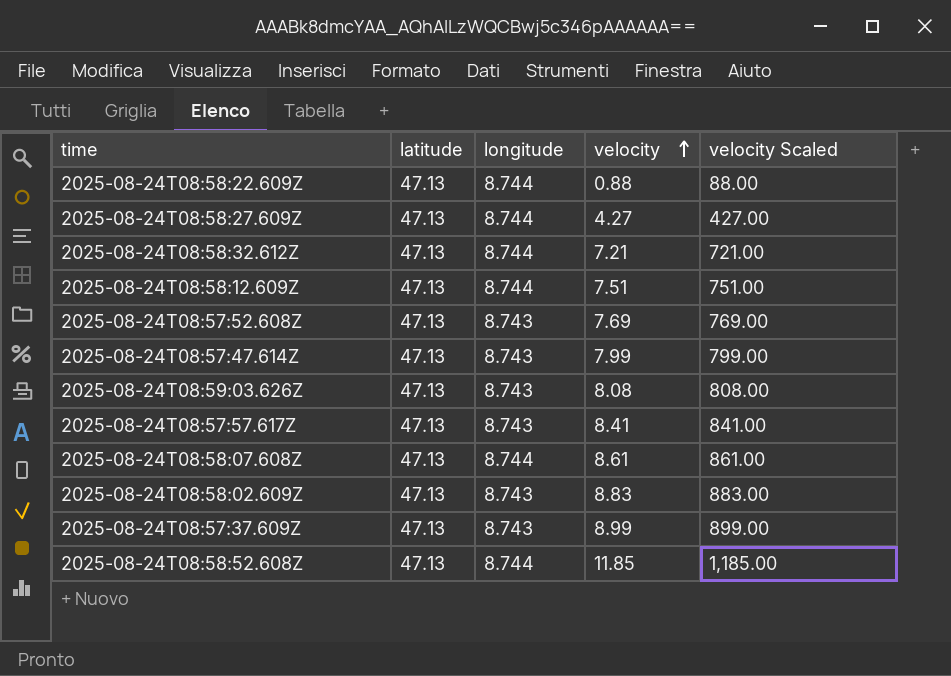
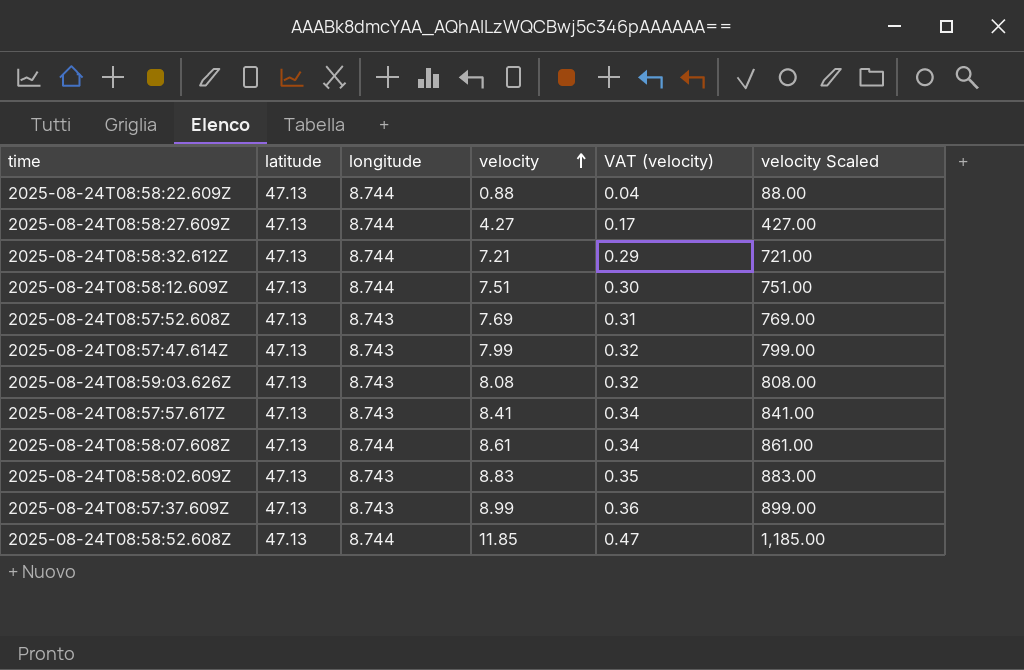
column VAT (velocity) | formula: none -> [velocity] * 0.04

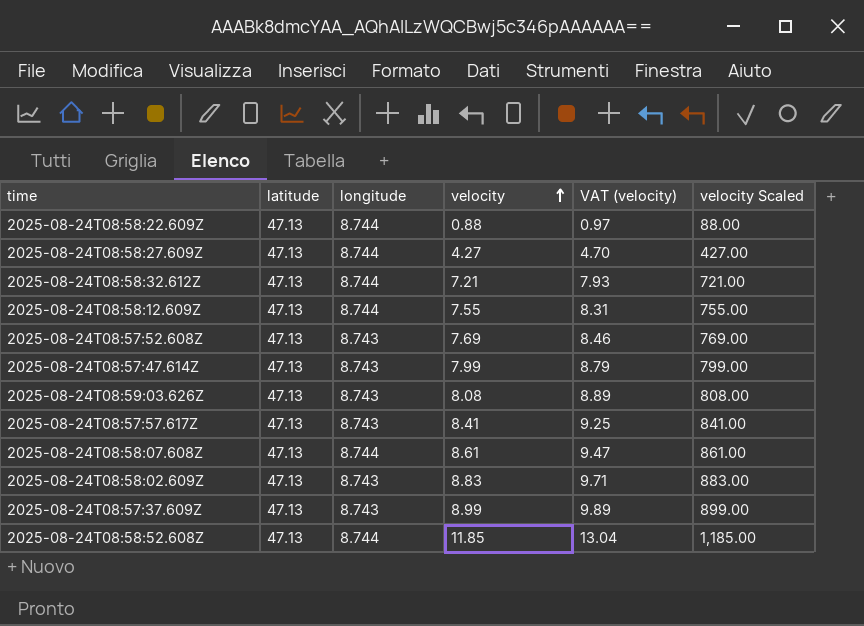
column VAT (velocity) | formula: [velocity] * 0.04 -> [velocity] * 1.1
2025-08-24T08:58:12.609Z | velocity: 7.51 -> 7.55
2025-08-24T08:58:12.609Z | velocity Scaled: 751.00 -> 755.00

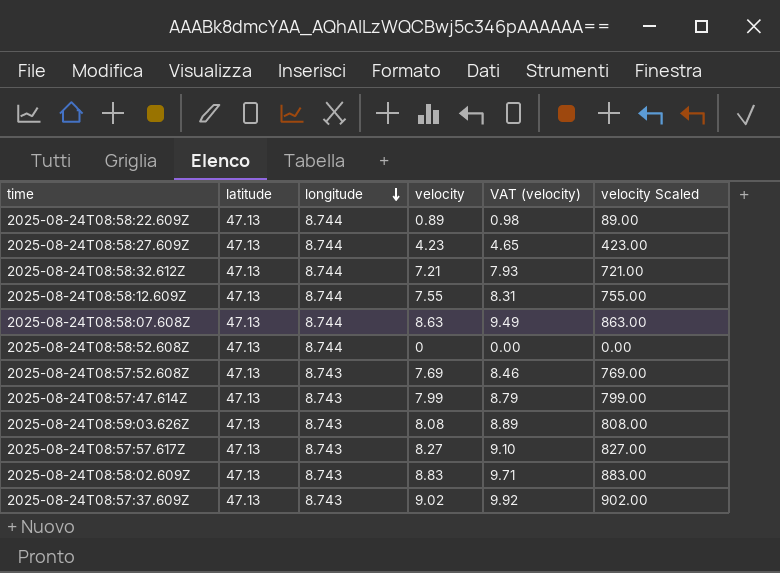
row order: velocity ascending -> longitude descending
2025-08-24T08:58:22.609Z | velocity: 0.88 -> 0.89
2025-08-24T08:58:22.609Z | VAT (velocity): 0.97 -> 0.98
2025-08-24T08:58:22.609Z | velocity Scaled: 88.00 -> 89.00
2025-08-24T08:58:27.609Z | velocity: 4.27 -> 4.23
2025-08-24T08:58:27.609Z | VAT (velocity): 4.70 -> 4.65
2025-08-24T08:58:27.609Z | velocity Scaled: 427.00 -> 423.00
2025-08-24T08:58:07.608Z | velocity: 8.61 -> 8.63
2025-08-24T08:58:07.608Z | VAT (velocity): 9.47 -> 9.49
2025-08-24T08:58:07.608Z | velocity Scaled: 861.00 -> 863.00
2025-08-24T08:58:52.608Z | velocity: 11.85 -> 0
2025-08-24T08:58:52.608Z | VAT (velocity): 13.04 -> 0.00
2025-08-24T08:58:52.608Z | velocity Scaled: 1,185.00 -> 0.00
2025-08-24T08:57:57.617Z | velocity: 8.41 -> 8.27
2025-08-24T08:57:57.617Z | VAT (velocity): 9.25 -> 9.10
2025-08-24T08:57:57.617Z | velocity Scaled: 841.00 -> 827.00
2025-08-24T08:57:37.609Z | velocity: 8.99 -> 9.02
2025-08-24T08:57:37.609Z | VAT (velocity): 9.89 -> 9.92
2025-08-24T08:57:37.609Z | velocity Scaled: 899.00 -> 902.00

